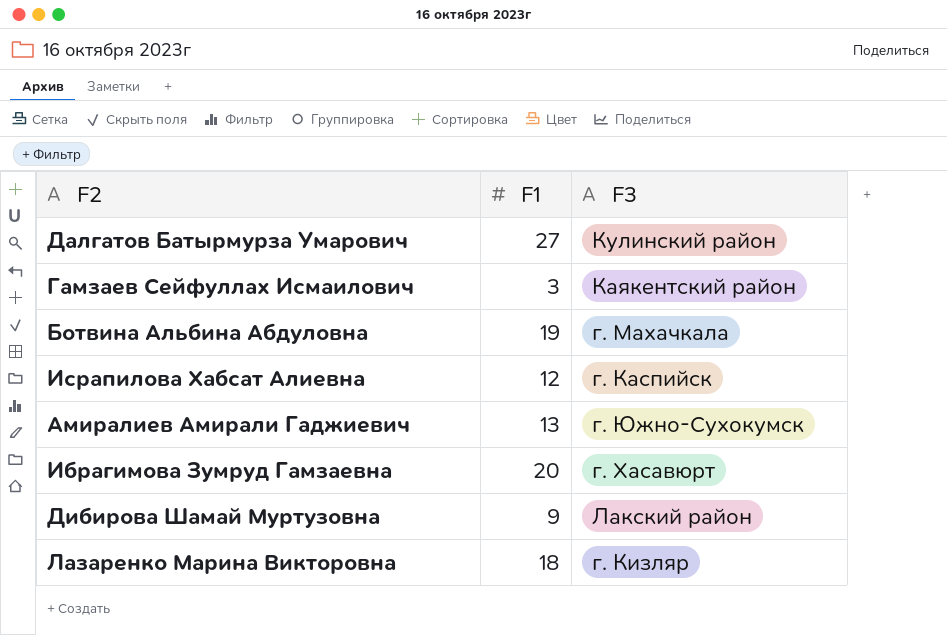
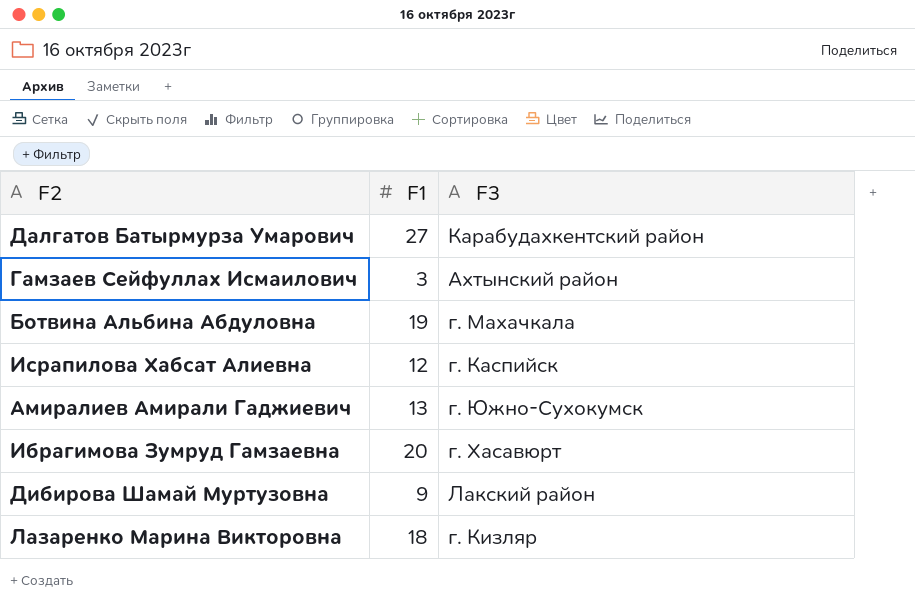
Далгатов Батырмурза Умарович | F3: Кулинский район -> Карабудахкентский район
Гамзаев Сейфуллах Исмаилович | F3: Каякентский район -> Ахтынский район

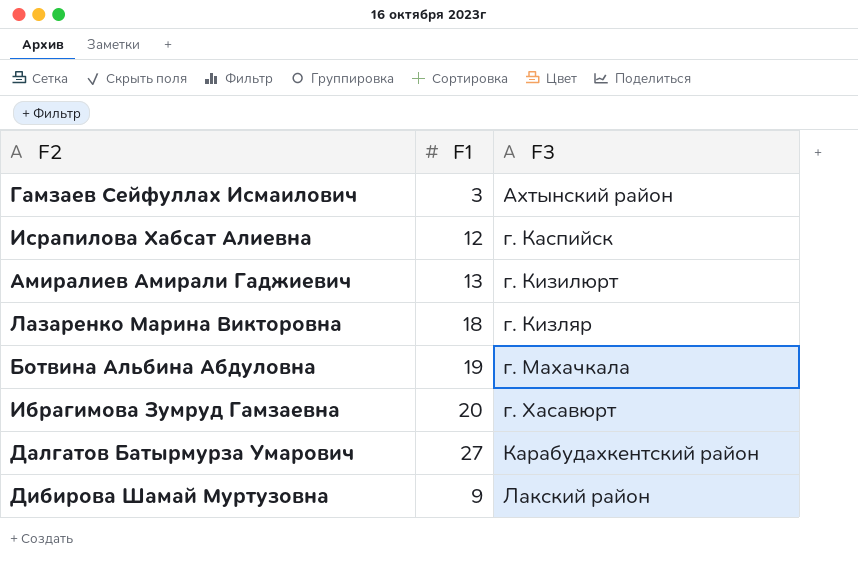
row order: none -> F3 ascending
Амиралиев Амирали Гаджиевич | F3: г. Южно-Сухокумск -> г. Кизилюрт

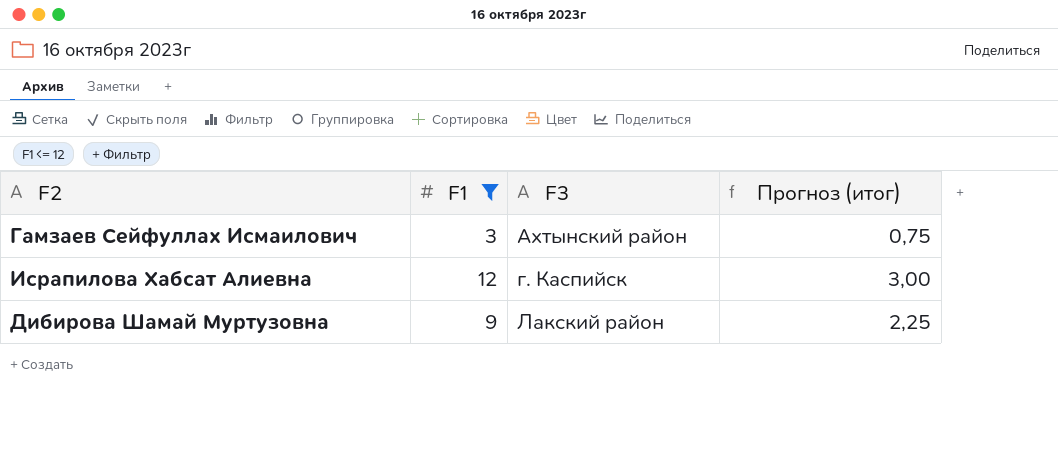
filter: none -> F1 <= 12
column Прогноз (итог) | formula: none -> [F1] * 0,25

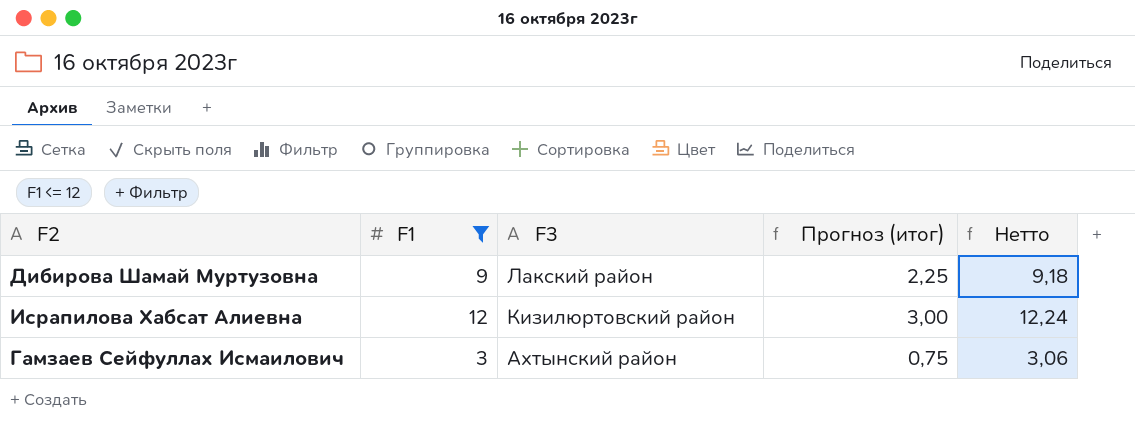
row order: F3 ascending -> F3 descending
column Нетто | formula: none -> [F1] * 1,02
Исрапилова Хабсат Алиевна | F3: г. Каспийск -> Кизилюртовский район

